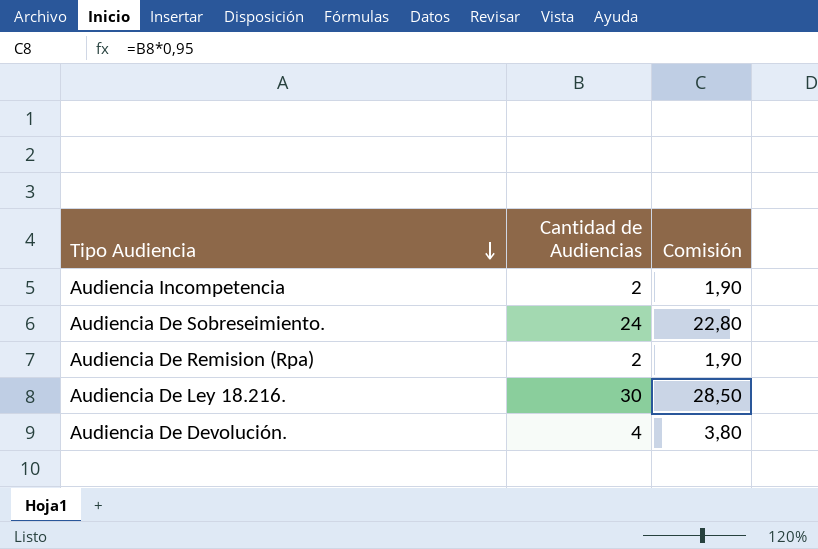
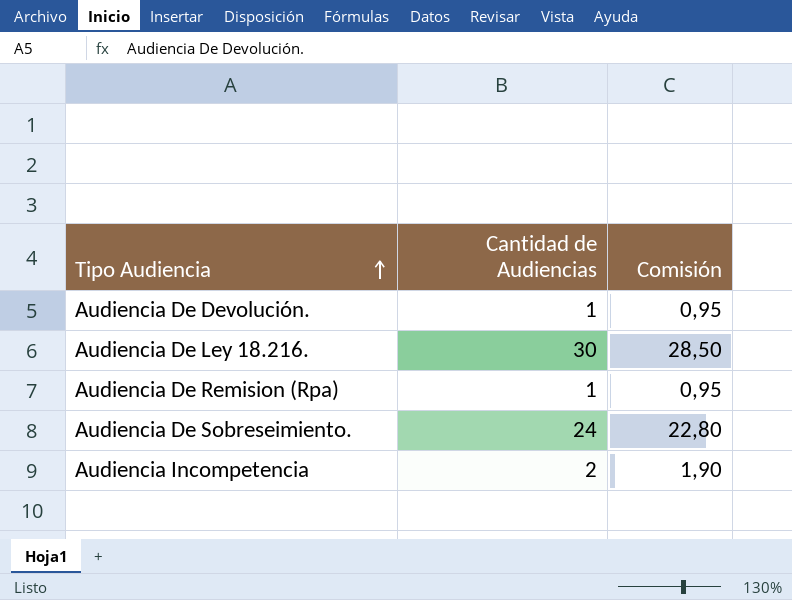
row order: Tipo Audiencia descending -> Tipo Audiencia ascending
Audiencia De Devolución. | Cantidad de Audiencias: 4 -> 1
Audiencia De Devolución. | Comisión: 3,80 -> 0,95
Audiencia De Remision (Rpa) | Cantidad de Audiencias: 2 -> 1
Audiencia De Remision (Rpa) | Comisión: 1,90 -> 0,95

